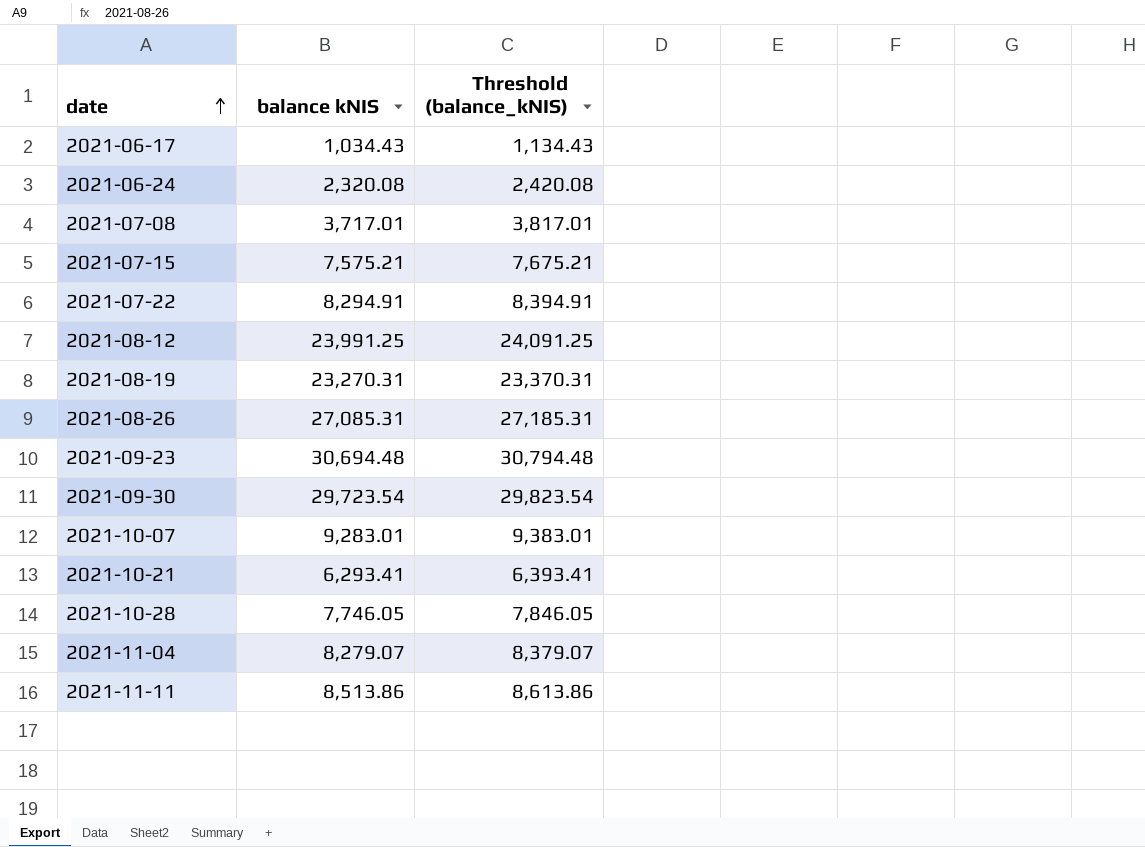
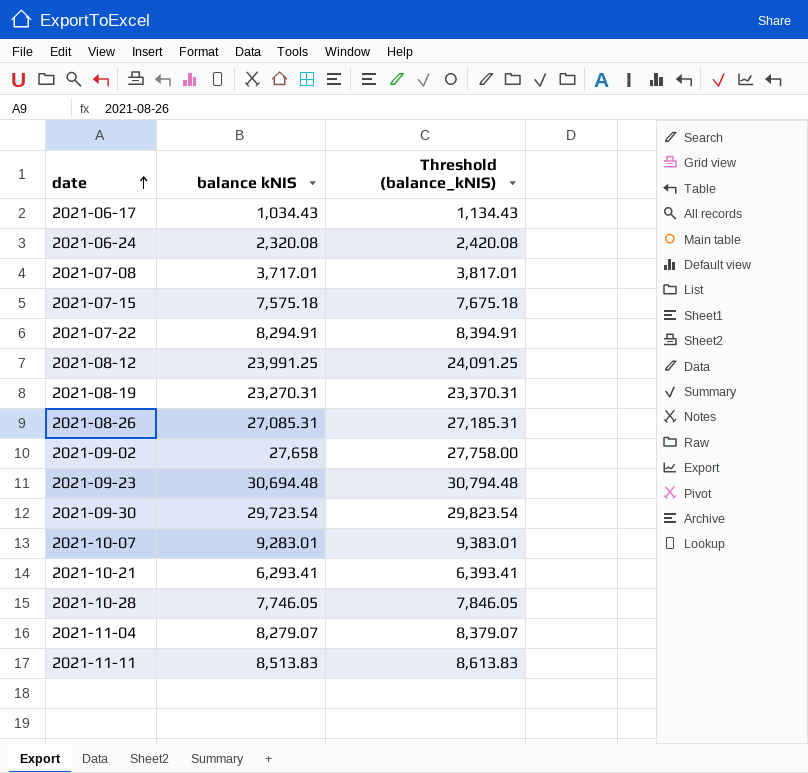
2021-07-15 | balance kNIS: 7,575.21 -> 7,575.18
2021-07-15 | Threshold (balance_kNIS): 7,675.21 -> 7,675.18
row 2021-09-02: none -> 27,658 | 27,758.00
2021-11-11 | balance kNIS: 8,513.86 -> 8,513.83
2021-11-11 | Threshold (balance_kNIS): 8,613.86 -> 8,613.83

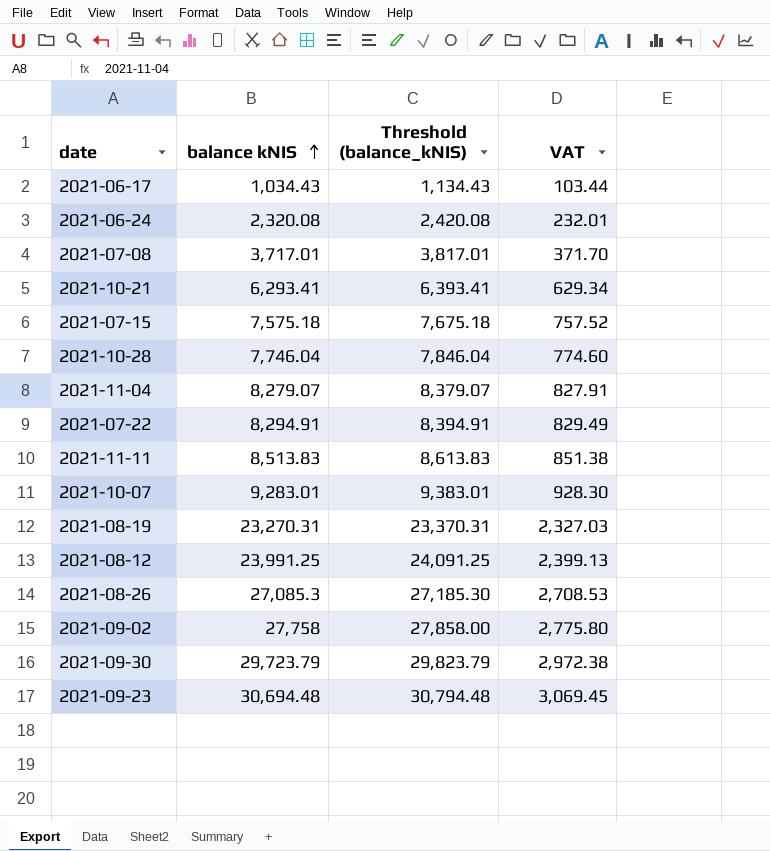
row order: date ascending -> balance kNIS ascending
column VAT | formula: none -> [balance kNIS] * 0.1
2021-10-28 | balance kNIS: 7,746.05 -> 7,746.04
2021-10-28 | Threshold (balance_kNIS): 7,846.05 -> 7,846.04
2021-08-26 | balance kNIS: 27,085.31 -> 27,085.3
2021-08-26 | Threshold (balance_kNIS): 27,185.31 -> 27,185.30
2021-09-02 | balance kNIS: 27,658 -> 27,758
2021-09-02 | Threshold (balance_kNIS): 27,758.00 -> 27,858.00
2021-09-30 | balance kNIS: 29,723.54 -> 29,723.79
2021-09-30 | Threshold (balance_kNIS): 29,823.54 -> 29,823.79

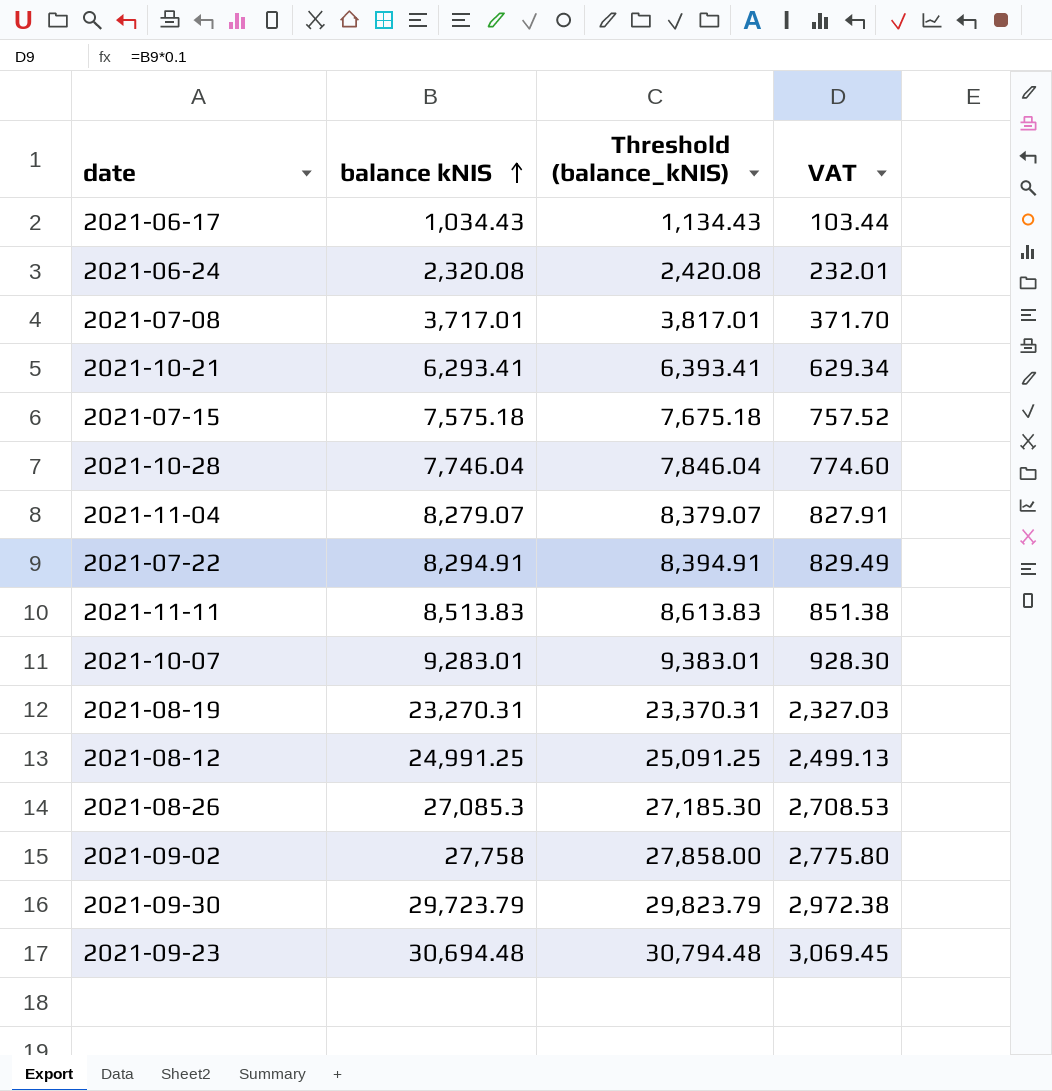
2021-08-12 | balance kNIS: 23,991.25 -> 24,991.25
2021-08-12 | Threshold (balance_kNIS): 24,091.25 -> 25,091.25
2021-08-12 | VAT: 2,399.13 -> 2,499.13

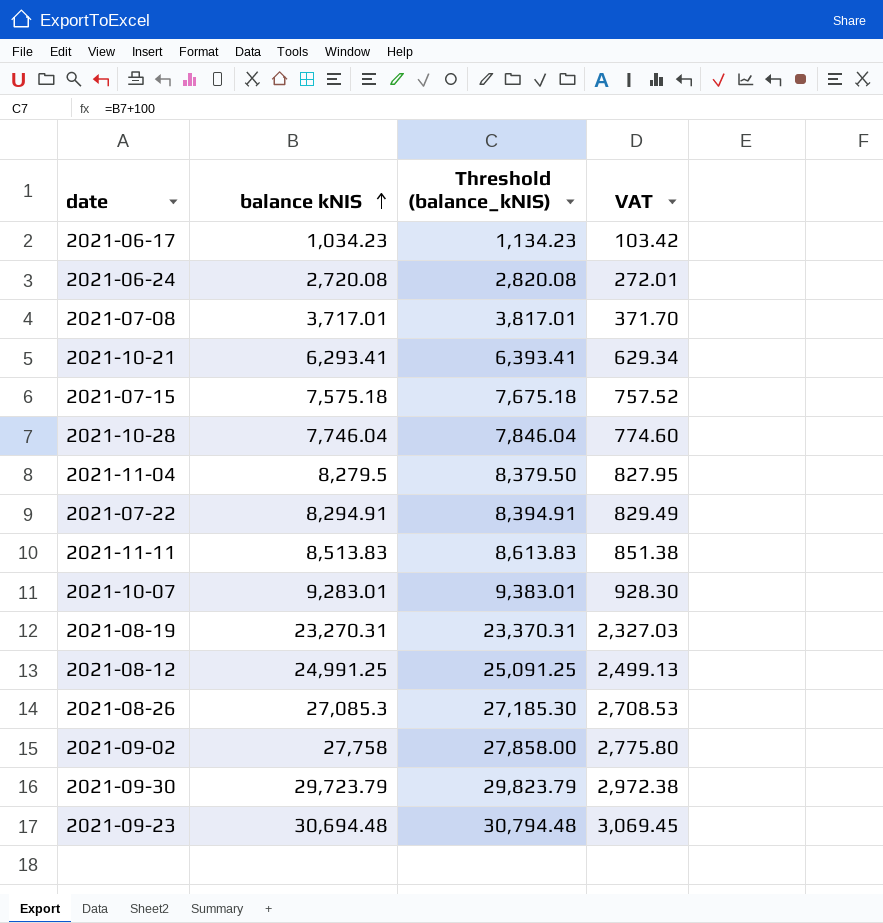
2021-06-17 | balance kNIS: 1,034.43 -> 1,034.23
2021-06-17 | Threshold (balance_kNIS): 1,134.43 -> 1,134.23
2021-06-17 | VAT: 103.44 -> 103.42
2021-06-24 | balance kNIS: 2,320.08 -> 2,720.08
2021-06-24 | Threshold (balance_kNIS): 2,420.08 -> 2,820.08
2021-06-24 | VAT: 232.01 -> 272.01
2021-11-04 | balance kNIS: 8,279.07 -> 8,279.5
2021-11-04 | Threshold (balance_kNIS): 8,379.07 -> 8,379.50
2021-11-04 | VAT: 827.91 -> 827.95

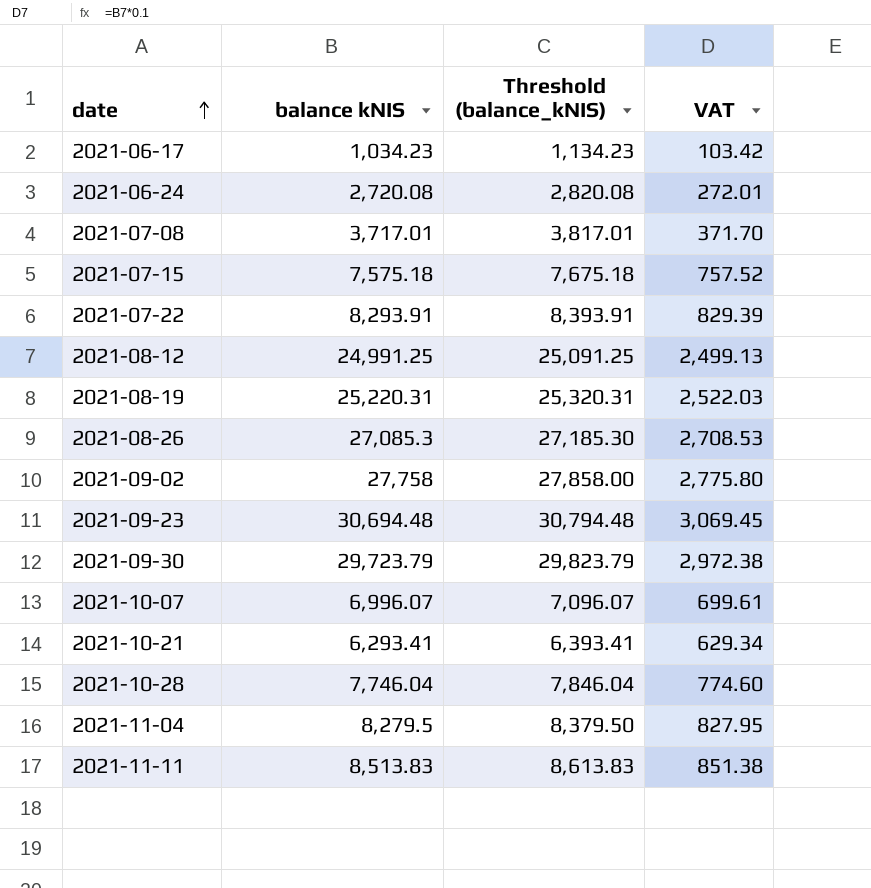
row order: balance kNIS ascending -> date ascending
2021-07-22 | balance kNIS: 8,294.91 -> 8,293.91
2021-07-22 | Threshold (balance_kNIS): 8,394.91 -> 8,393.91
2021-07-22 | VAT: 829.49 -> 829.39
2021-08-19 | balance kNIS: 23,270.31 -> 25,220.31
2021-08-19 | Threshold (balance_kNIS): 23,370.31 -> 25,320.31
2021-08-19 | VAT: 2,327.03 -> 2,522.03
2021-10-07 | balance kNIS: 9,283.01 -> 6,996.07
2021-10-07 | Threshold (balance_kNIS): 9,383.01 -> 7,096.07
2021-10-07 | VAT: 928.30 -> 699.61

